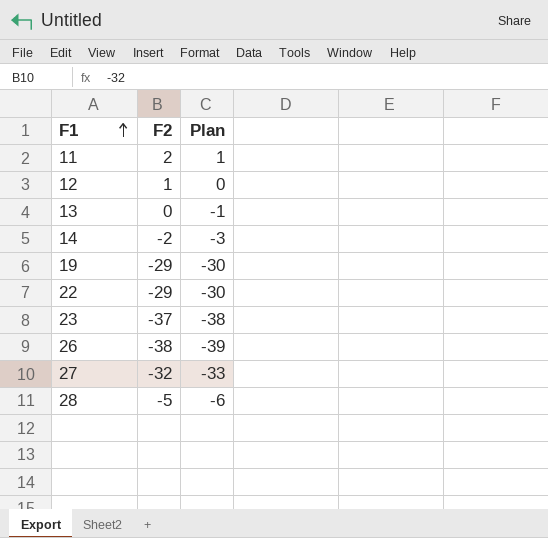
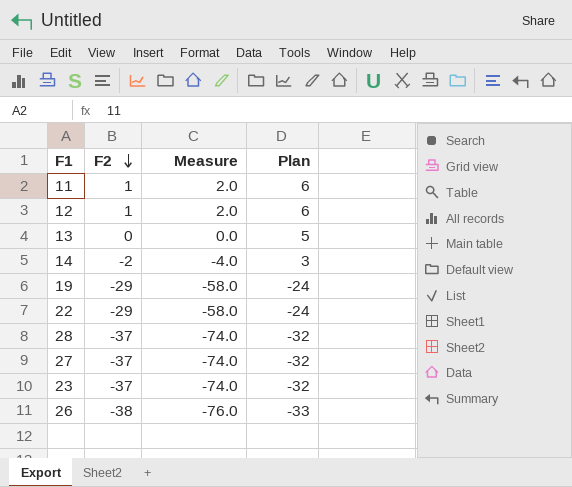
row order: F1 ascending -> F2 descending
column Measure | formula: none -> [F2] * 2
column Plan | formula: [F2] - 1 -> [F2] + 5
11 | F2: 2 -> 1
28 | F2: -5 -> -37
27 | F2: -32 -> -37

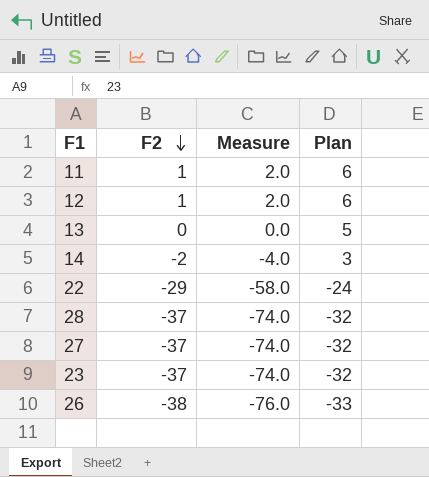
row 19: -29 | -58.0 | -24 -> none

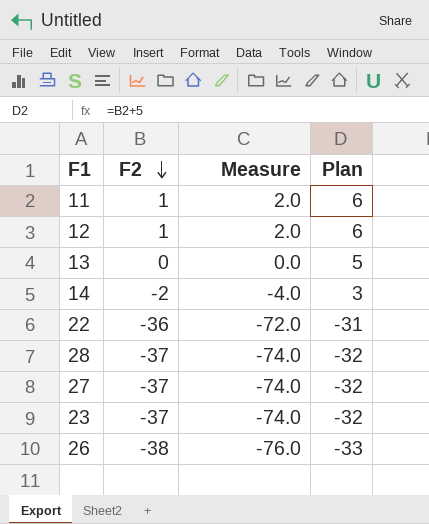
22 | F2: -29 -> -36
22 | Measure: -58.0 -> -72.0
22 | Plan: -24 -> -31

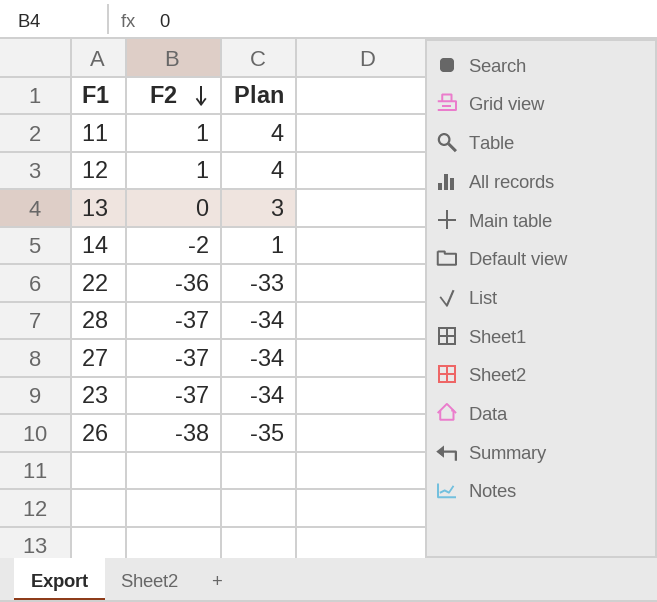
column Measure | formula: [F2] * 2 -> none
column Plan | formula: [F2] + 5 -> [F2] + 3

